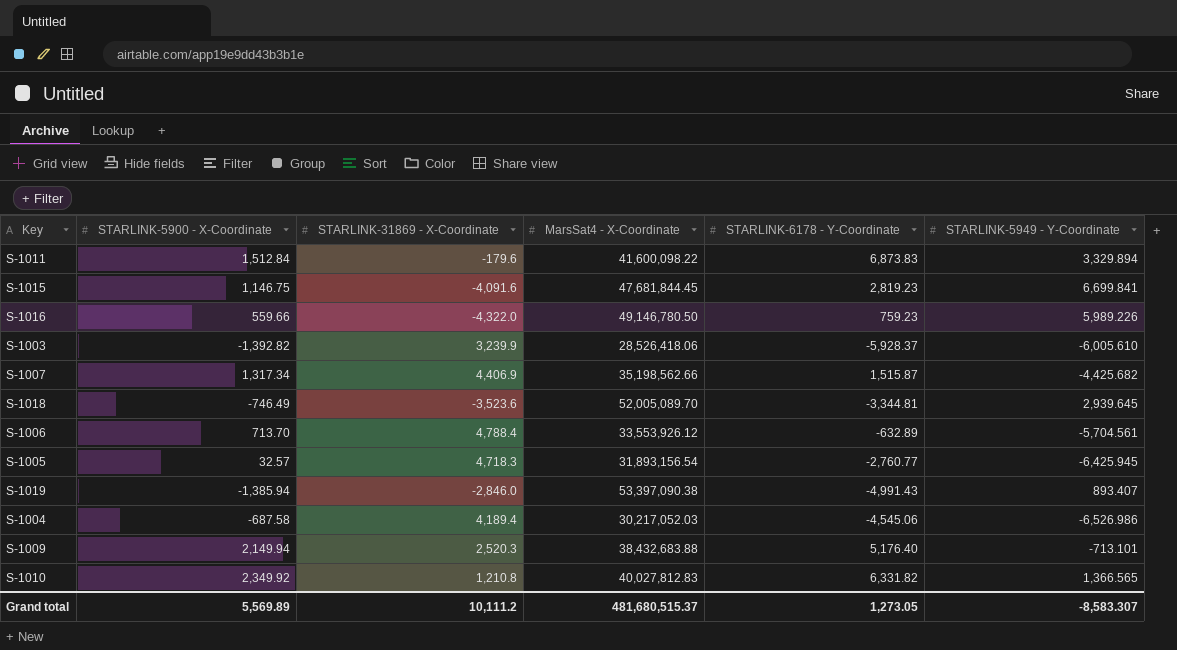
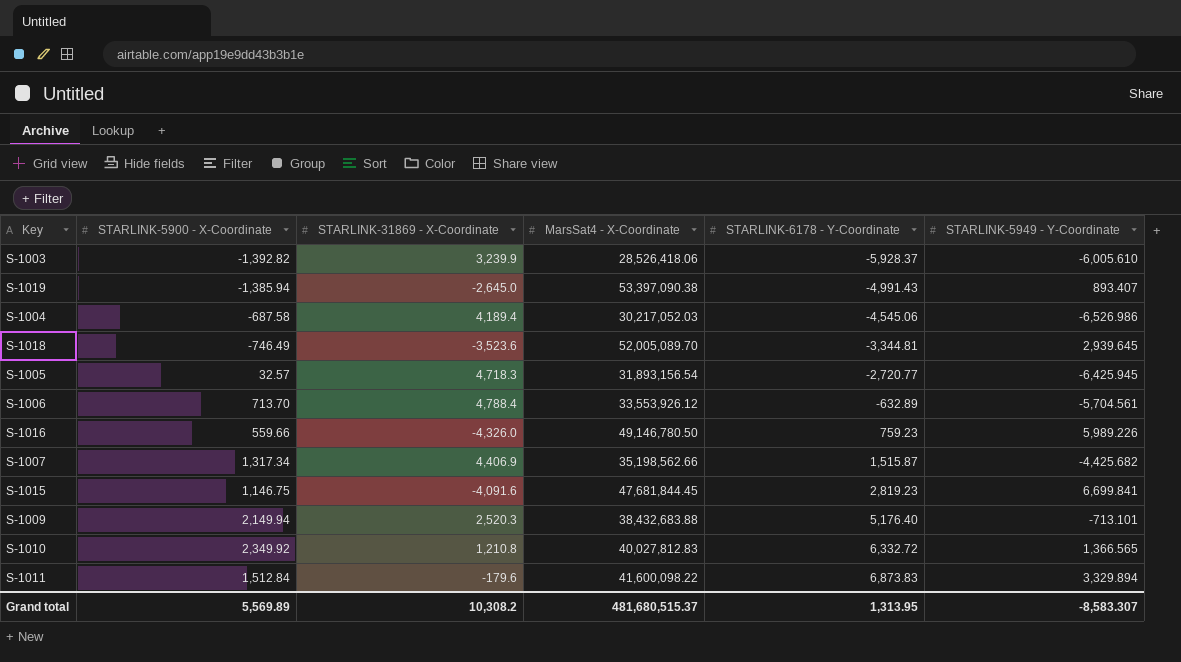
row order: none -> STARLINK-6178 - Y-Coordinate ascending
S-1019 | STARLINK-31869 - X-Coordinate: -2,846.0 -> -2,645.0
S-1005 | STARLINK-6178 - Y-Coordinate: -2,760.77 -> -2,720.77
S-1016 | STARLINK-31869 - X-Coordinate: -4,322.0 -> -4,326.0
S-1010 | STARLINK-6178 - Y-Coordinate: 6,331.82 -> 6,332.72
Grand total | STARLINK-31869 - X-Coordinate: 10,111.2 -> 10,308.2
Grand total | STARLINK-6178 - Y-Coordinate: 1,273.05 -> 1,313.95

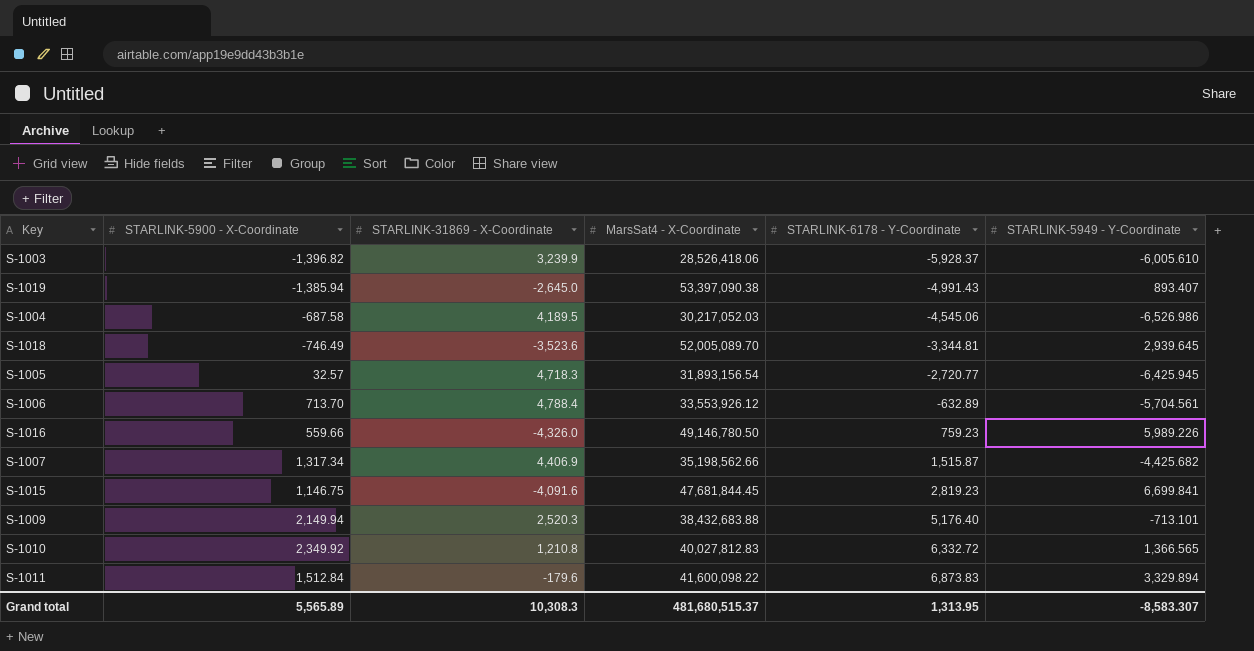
S-1003 | STARLINK-5900 - X-Coordinate: -1,392.82 -> -1,396.82
S-1004 | STARLINK-31869 - X-Coordinate: 4,189.4 -> 4,189.5
Grand total | STARLINK-5900 - X-Coordinate: 5,569.89 -> 5,565.89
Grand total | STARLINK-31869 - X-Coordinate: 10,308.2 -> 10,308.3

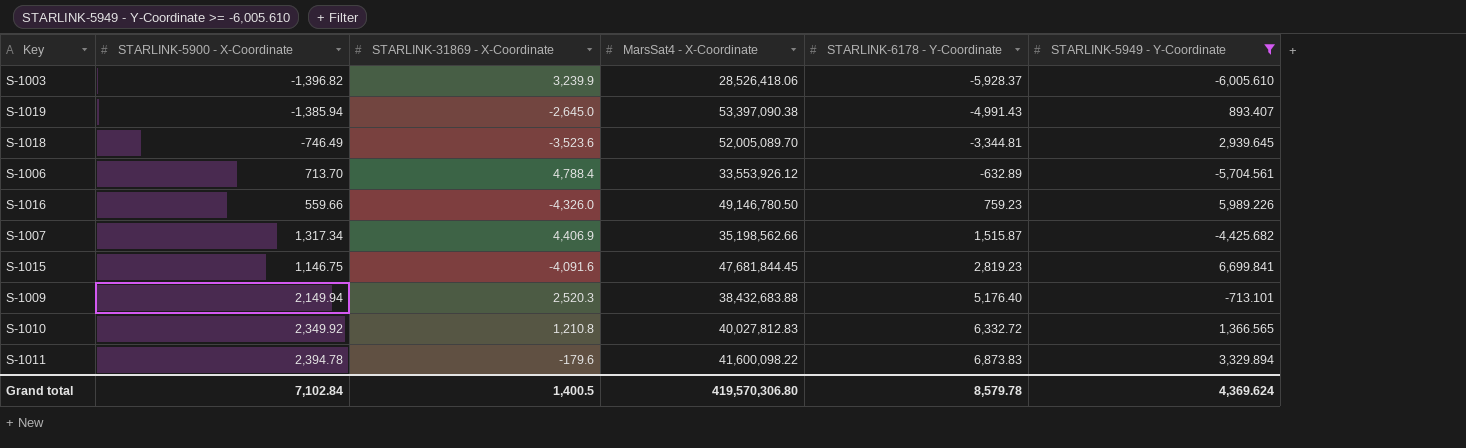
filter: none -> STARLINK-5949 - Y-Coordinate >= -6,005.610
S-1011 | STARLINK-5900 - X-Coordinate: 1,512.84 -> 2,394.78
Grand total | STARLINK-5900 - X-Coordinate: 5,565.89 -> 7,102.84
Grand total | STARLINK-31869 - X-Coordinate: 10,308.3 -> 1,400.5
Grand total | MarsSat4 - X-Coordinate: 481,680,515.37 -> 419,570,306.80
Grand total | STARLINK-6178 - Y-Coordinate: 1,313.95 -> 8,579.78
Grand total | STARLINK-5949 - Y-Coordinate: -8,583.307 -> 4,369.624

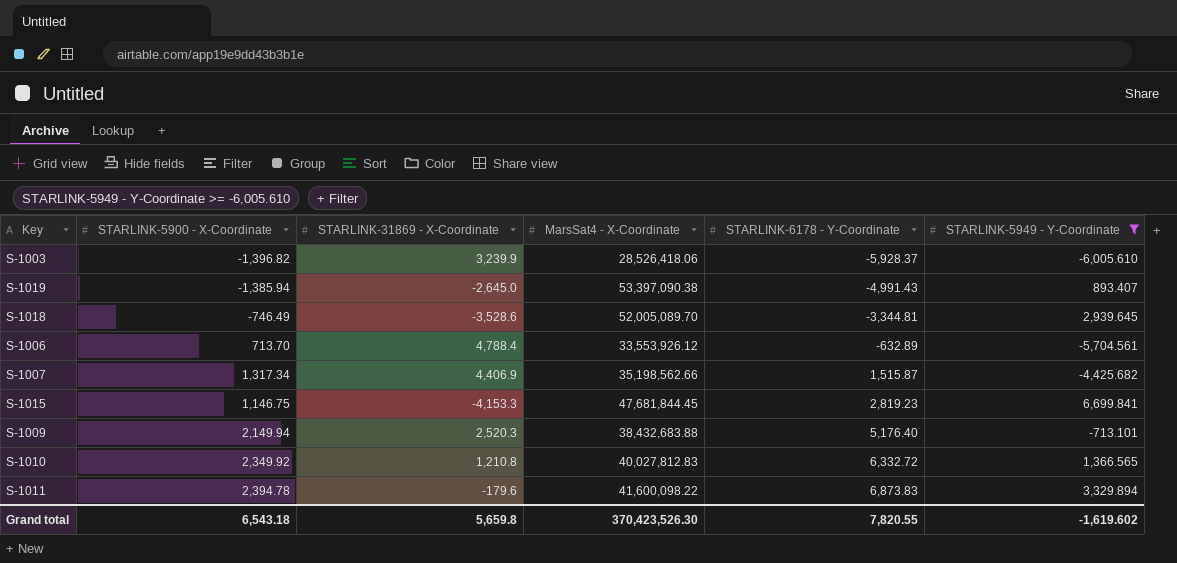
row S-1016: 559.66 | -4,326.0 | 49,146,780.50 | 759.23 | 5,989.226 -> none
S-1018 | STARLINK-31869 - X-Coordinate: -3,523.6 -> -3,528.6
S-1015 | STARLINK-31869 - X-Coordinate: -4,091.6 -> -4,153.3
Grand total | STARLINK-5900 - X-Coordinate: 7,102.84 -> 6,543.18
Grand total | STARLINK-31869 - X-Coordinate: 1,400.5 -> 5,659.8
Grand total | MarsSat4 - X-Coordinate: 419,570,306.80 -> 370,423,526.30
Grand total | STARLINK-6178 - Y-Coordinate: 8,579.78 -> 7,820.55
Grand total | STARLINK-5949 - Y-Coordinate: 4,369.624 -> -1,619.602

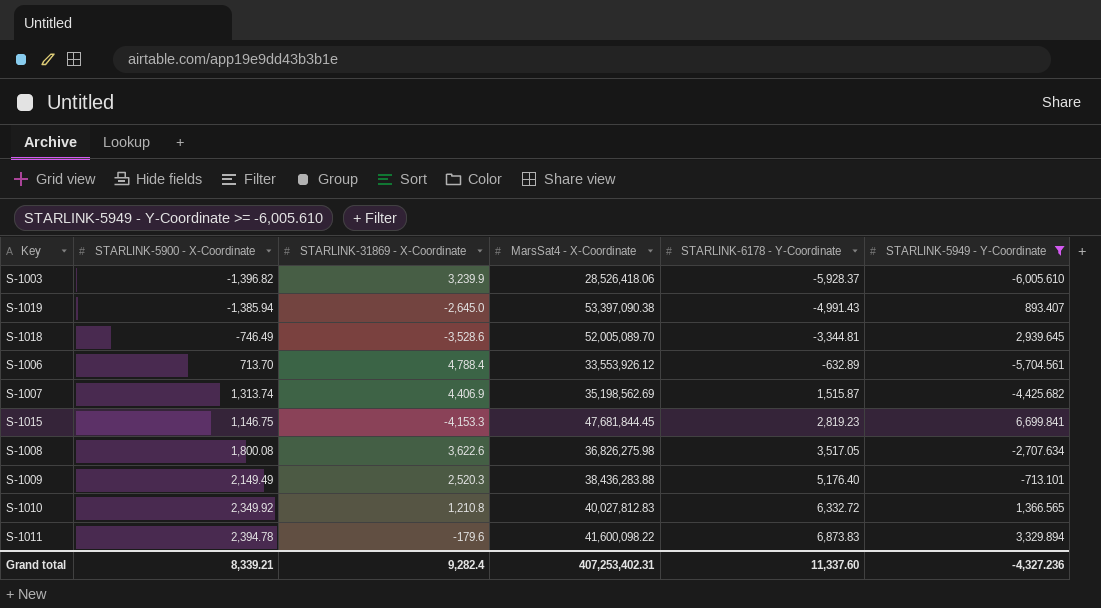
S-1007 | STARLINK-5900 - X-Coordinate: 1,317.34 -> 1,313.74
S-1007 | MarsSat4 - X-Coordinate: 35,198,562.66 -> 35,198,562.69
row S-1008: none -> 1,800.08 | 3,622.6 | 36,826,275.98 | 3,517.05 | -2,707.634
S-1009 | STARLINK-5900 - X-Coordinate: 2,149.94 -> 2,149.49
S-1009 | MarsSat4 - X-Coordinate: 38,432,683.88 -> 38,436,283.88
Grand total | STARLINK-5900 - X-Coordinate: 6,543.18 -> 8,339.21
Grand total | STARLINK-31869 - X-Coordinate: 5,659.8 -> 9,282.4
Grand total | MarsSat4 - X-Coordinate: 370,423,526.30 -> 407,253,402.31
Grand total | STARLINK-6178 - Y-Coordinate: 7,820.55 -> 11,337.60
Grand total | STARLINK-5949 - Y-Coordinate: -1,619.602 -> -4,327.236

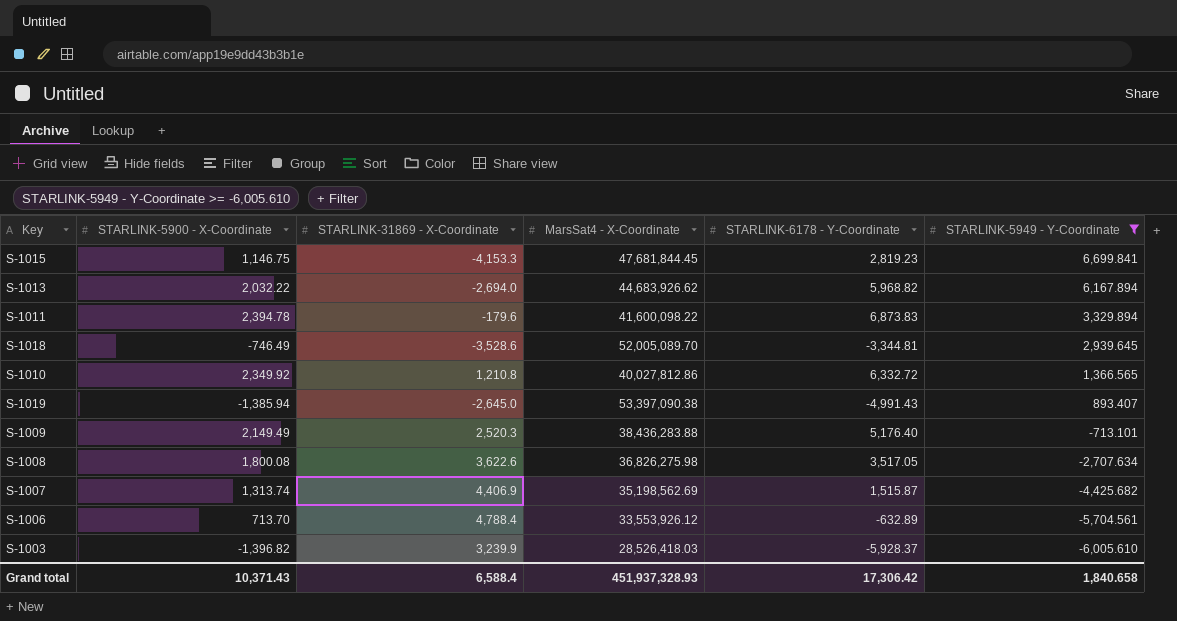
row order: STARLINK-6178 - Y-Coordinate ascending -> STARLINK-5949 - Y-Coordinate descending
row S-1013: none -> 2,032.22 | -2,694.0 | 44,683,926.62 | 5,968.82 | 6,167.894
S-1010 | MarsSat4 - X-Coordinate: 40,027,812.83 -> 40,027,812.86
S-1003 | MarsSat4 - X-Coordinate: 28,526,418.06 -> 28,526,418.03
Grand total | STARLINK-5900 - X-Coordinate: 8,339.21 -> 10,371.43
Grand total | STARLINK-31869 - X-Coordinate: 9,282.4 -> 6,588.4
Grand total | MarsSat4 - X-Coordinate: 407,253,402.31 -> 451,937,328.93
Grand total | STARLINK-6178 - Y-Coordinate: 11,337.60 -> 17,306.42
Grand total | STARLINK-5949 - Y-Coordinate: -4,327.236 -> 1,840.658

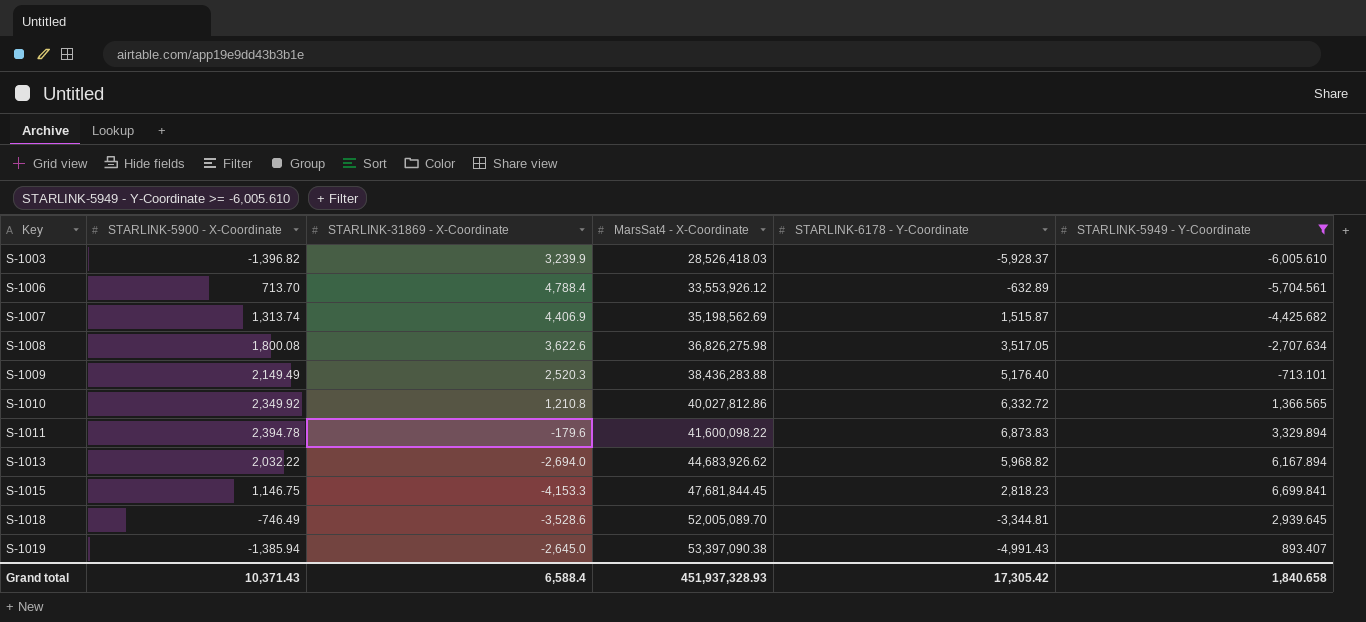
row order: STARLINK-5949 - Y-Coordinate descending -> Key ascending
S-1015 | STARLINK-6178 - Y-Coordinate: 2,819.23 -> 2,818.23
Grand total | STARLINK-6178 - Y-Coordinate: 17,306.42 -> 17,305.42

